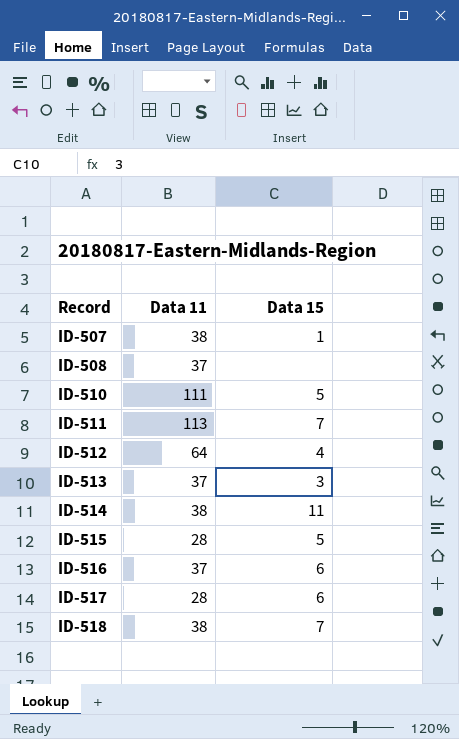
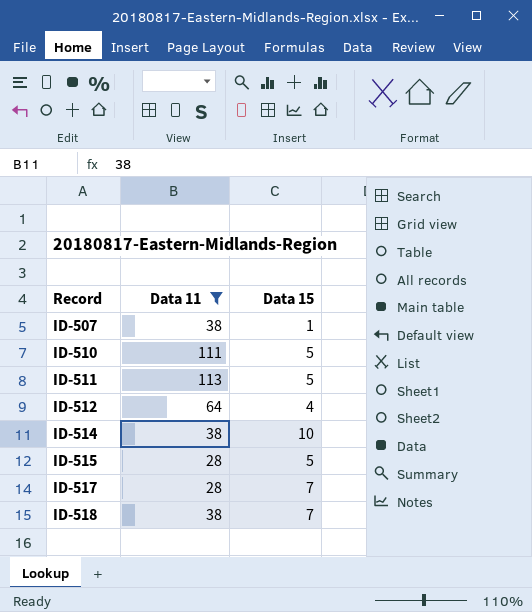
filter: none -> Data 11 != 37
ID-511 | Data 15: 7 -> 5
ID-514 | Data 15: 11 -> 10
ID-517 | Data 15: 6 -> 7

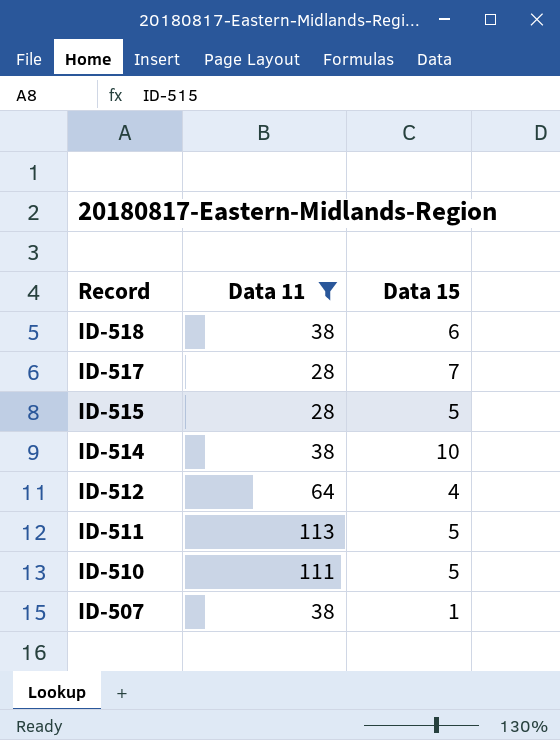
row order: Record ascending -> Record descending
ID-518 | Data 15: 7 -> 6

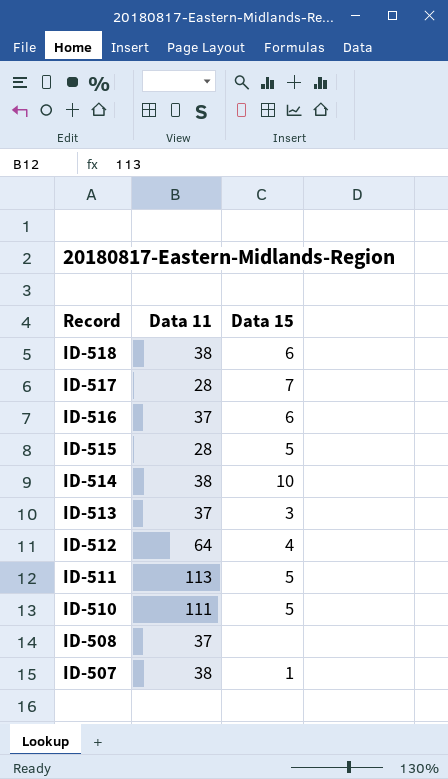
filter: Data 11 != 37 -> none

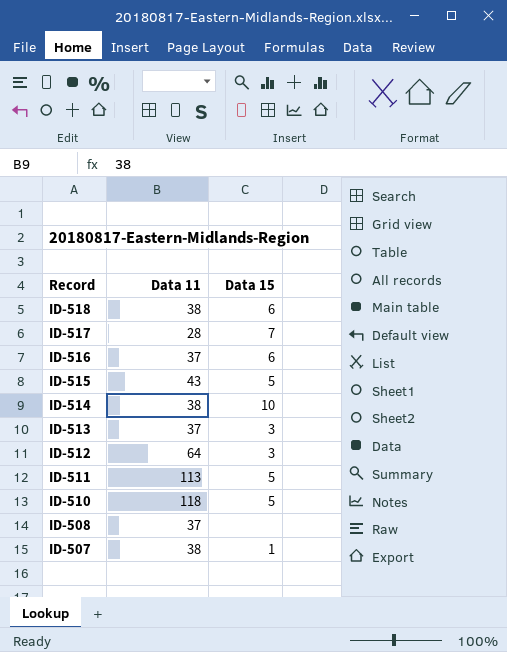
ID-515 | Data 11: 28 -> 43
ID-512 | Data 15: 4 -> 3
ID-510 | Data 11: 111 -> 118

